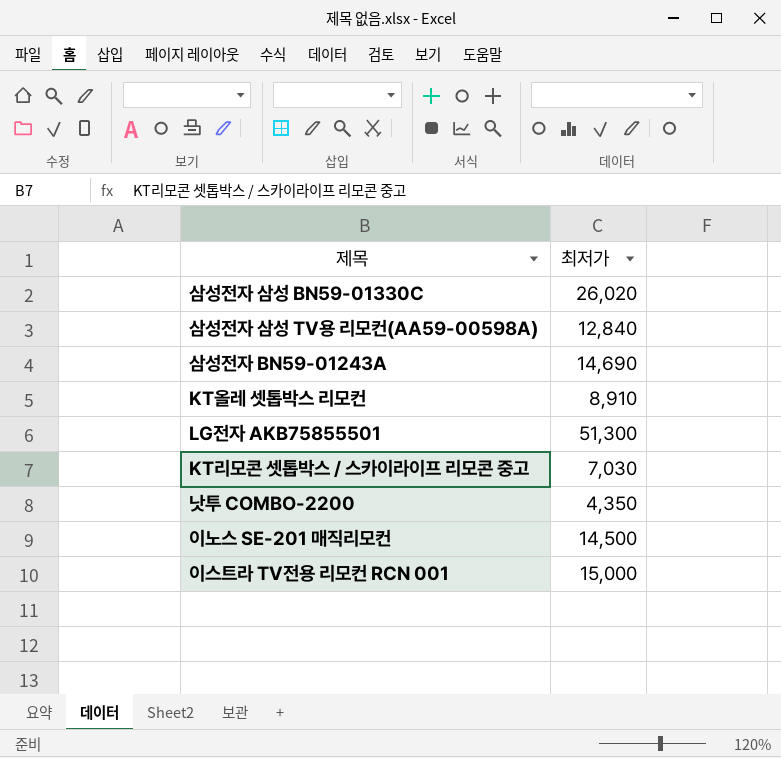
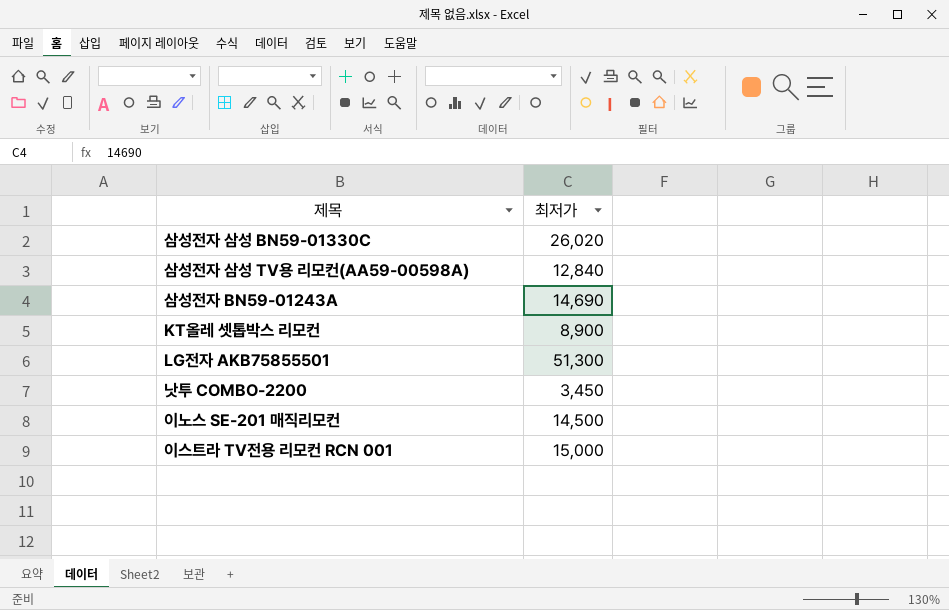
row KT리모콘 셋톱박스 / 스카이라이프 리모콘 중고: 7,030 -> none
KT올레 셋톱박스 리모컨 | 최저가: 8,910 -> 8,900
낫투 COMBO-2200 | 최저가: 4,350 -> 3,450

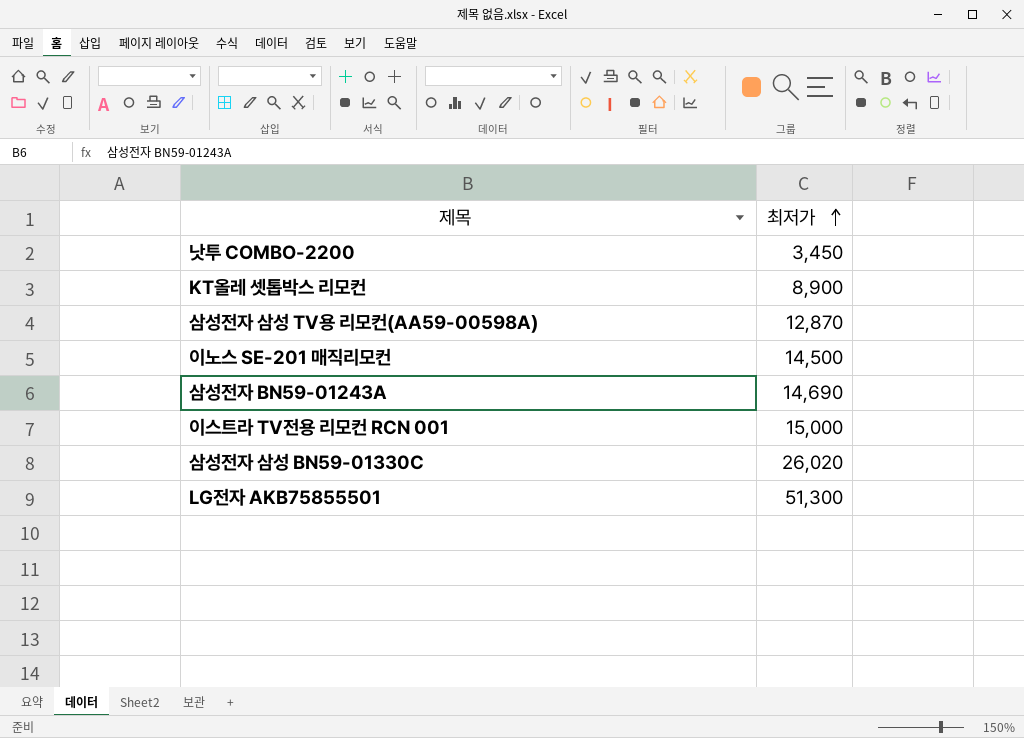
row order: none -> 최저가 ascending
삼성전자 삼성 TV용 리모컨(AA59-00598A) | 최저가: 12,840 -> 12,870

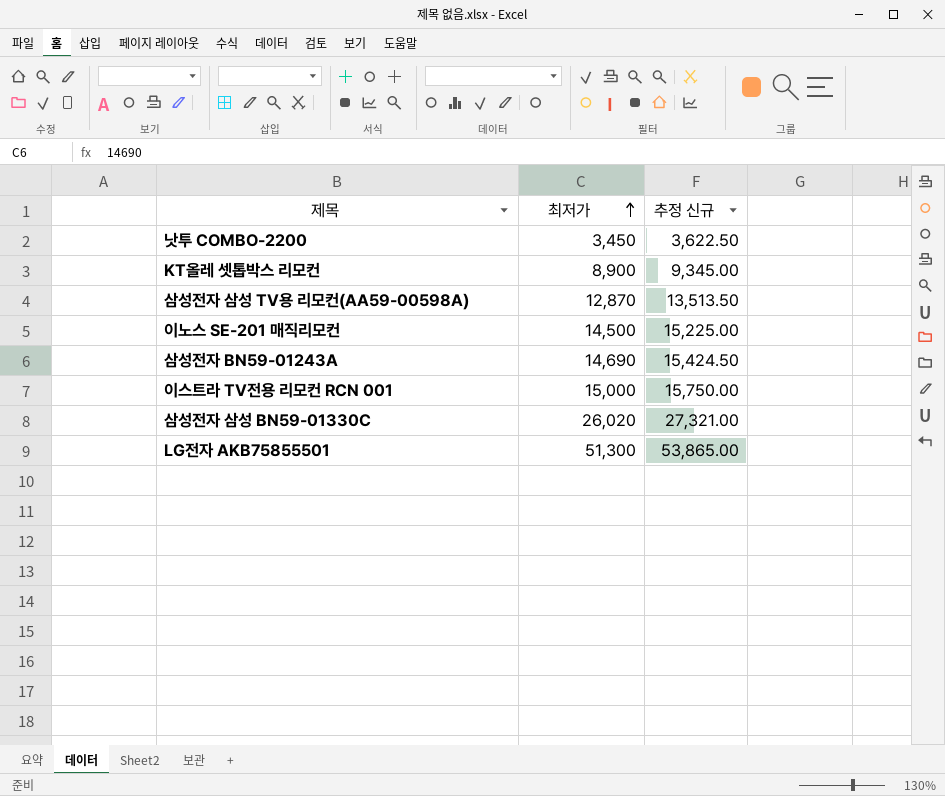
column 추정 신규 | formula: none -> [최저가] * 1.05

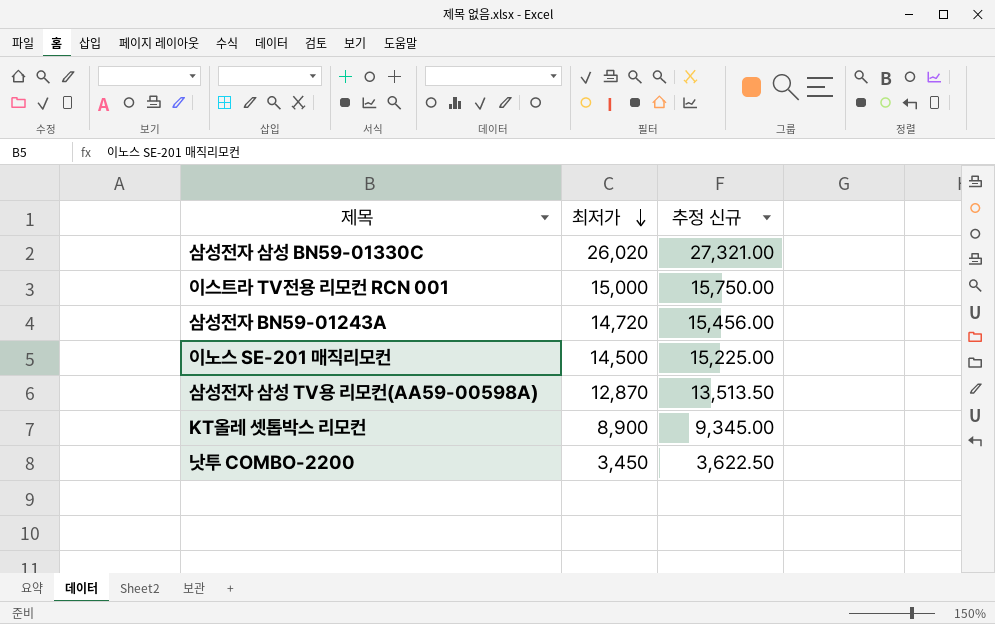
row order: 최저가 ascending -> 최저가 descending
row LG전자 AKB75855501: 51,300 | 53,865.00 -> none
삼성전자 BN59-01243A | 최저가: 14,690 -> 14,720
삼성전자 BN59-01243A | 추정 신규: 15,424.50 -> 15,456.00

